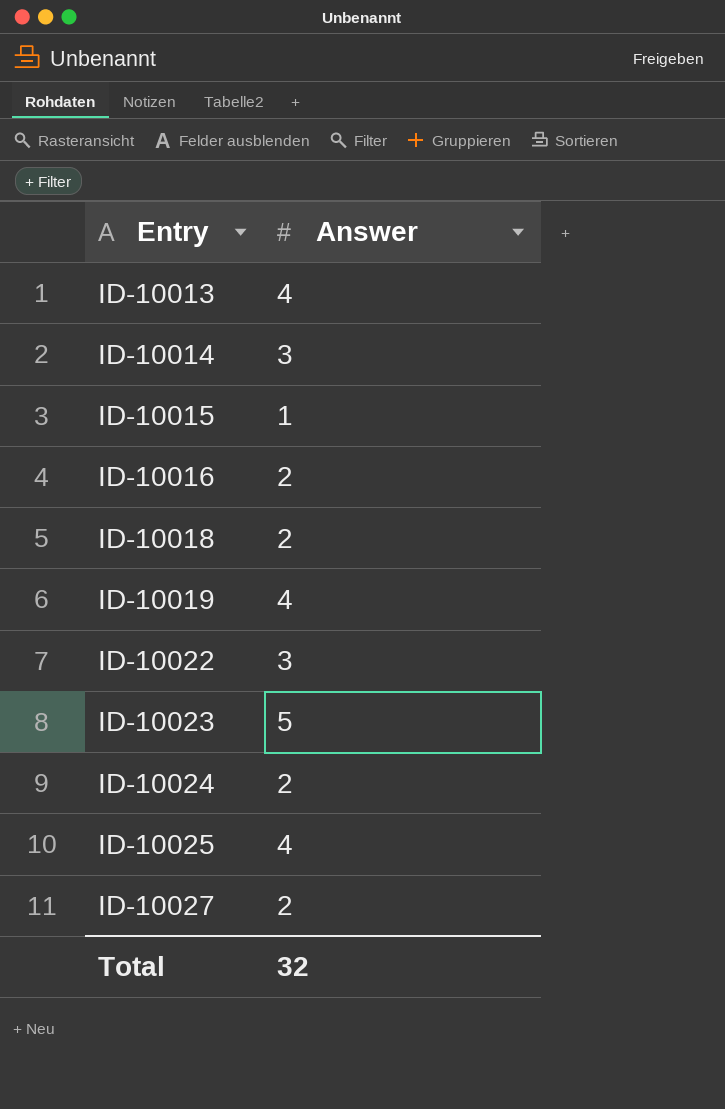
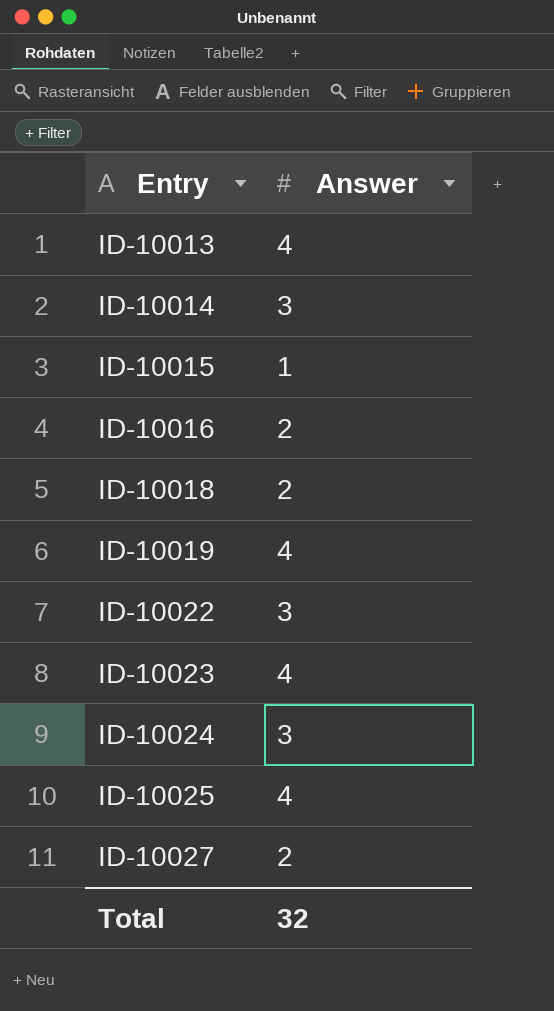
ID-10023 | Answer: 5 -> 4
ID-10024 | Answer: 2 -> 3

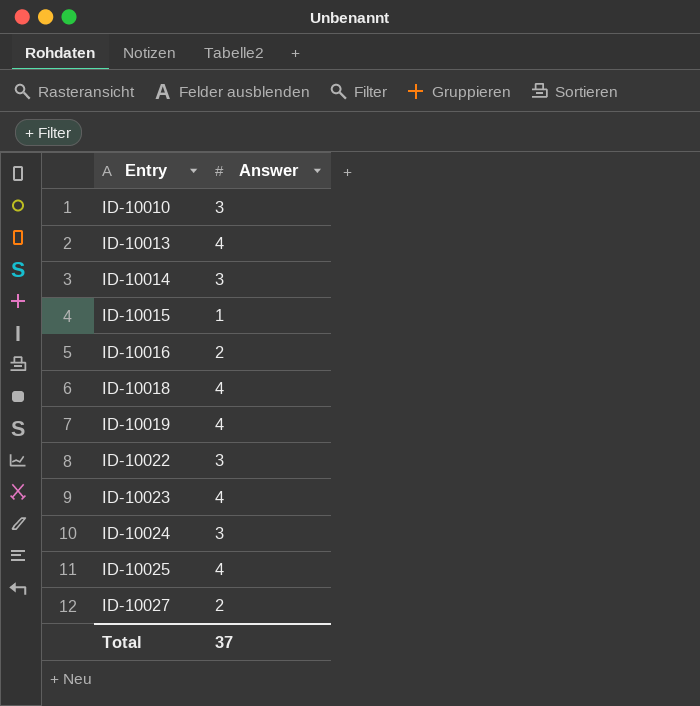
row ID-10010: none -> 3
ID-10018 | Answer: 2 -> 4
Total | Answer: 32 -> 37

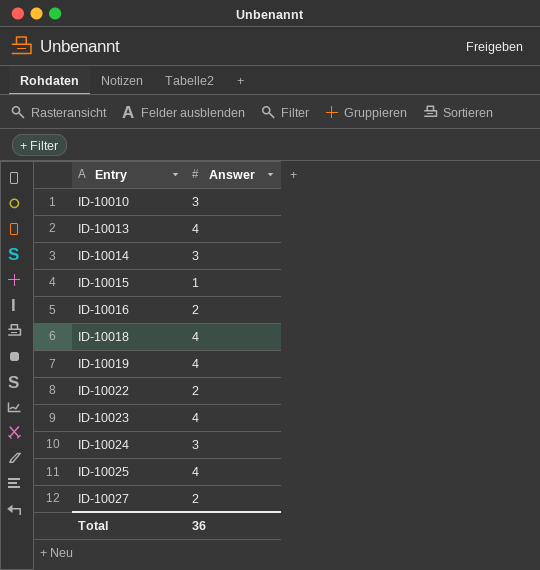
ID-10022 | Answer: 3 -> 2
Total | Answer: 37 -> 36

